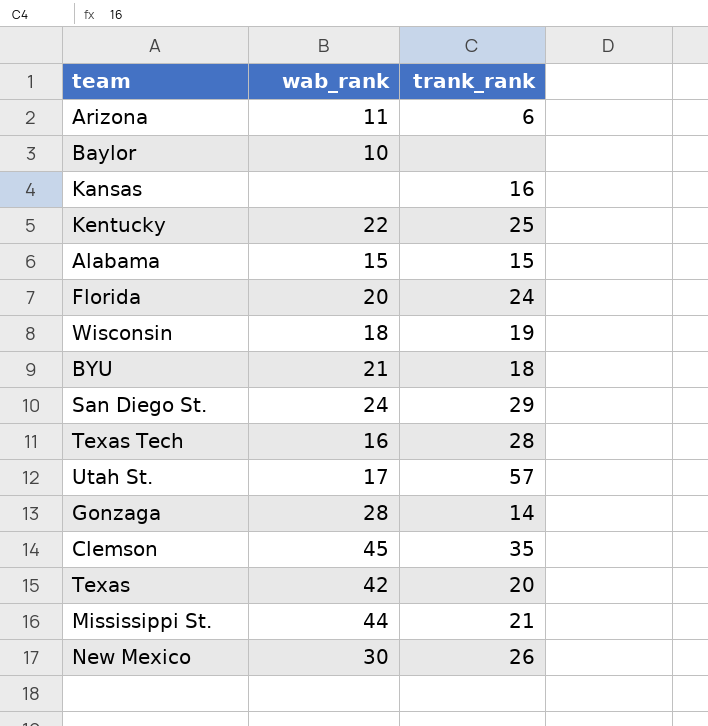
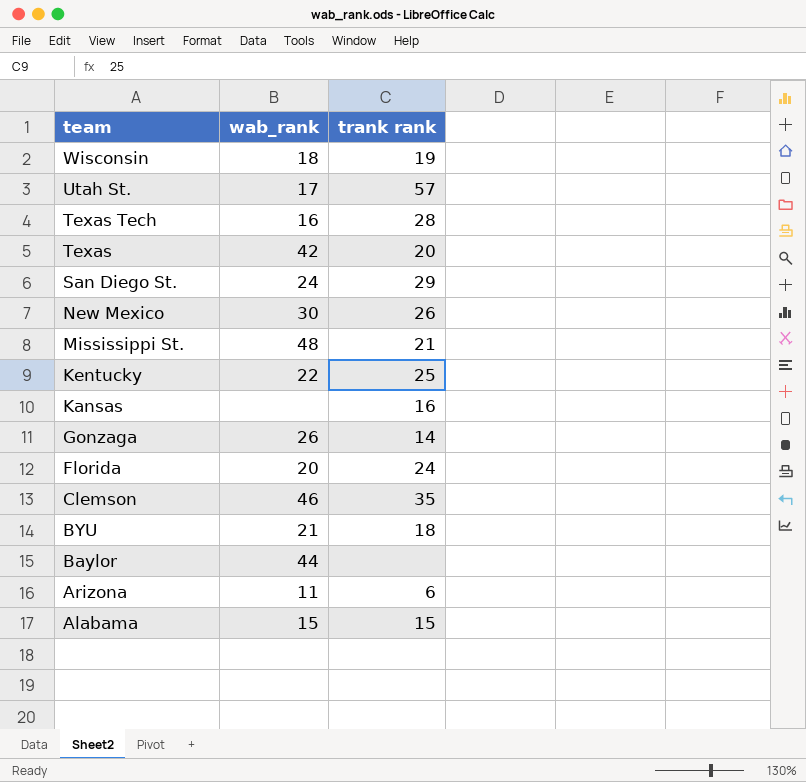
row order: none -> team descending
column name: trank_rank -> trank rank
Mississippi St. | wab_rank: 44 -> 48
Gonzaga | wab_rank: 28 -> 26
Clemson | wab_rank: 45 -> 46
Baylor | wab_rank: 10 -> 44

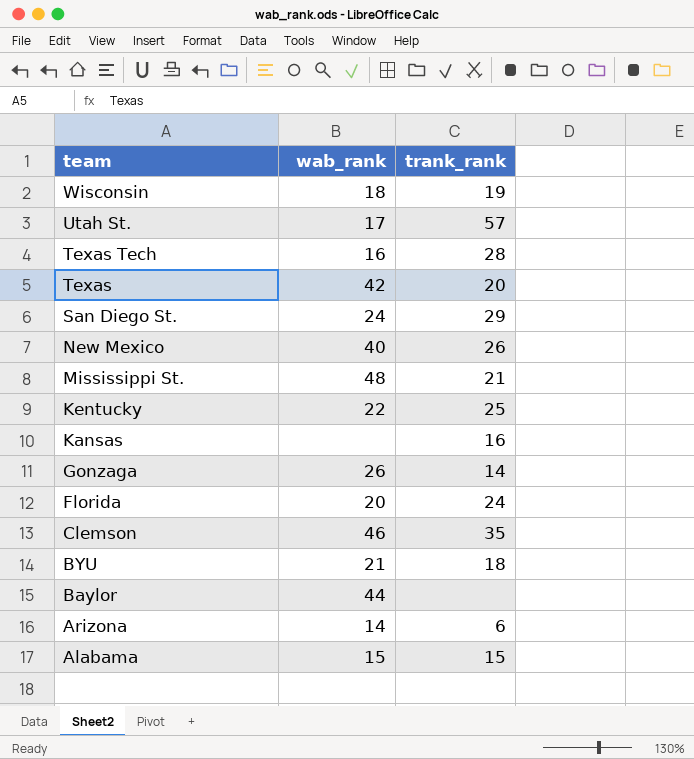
column name: trank rank -> trank_rank
New Mexico | wab_rank: 30 -> 40
Arizona | wab_rank: 11 -> 14

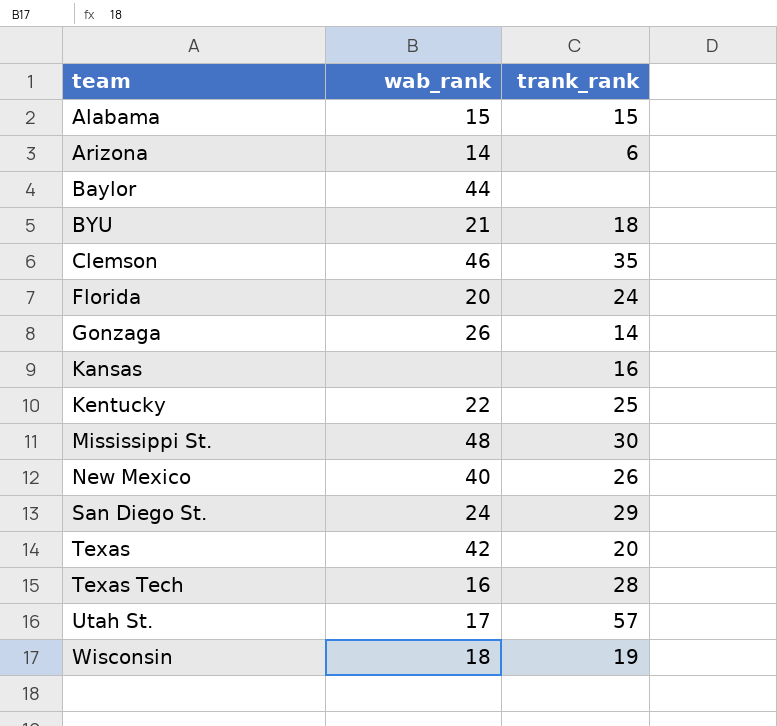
row order: team descending -> team ascending
Mississippi St. | trank_rank: 21 -> 30

